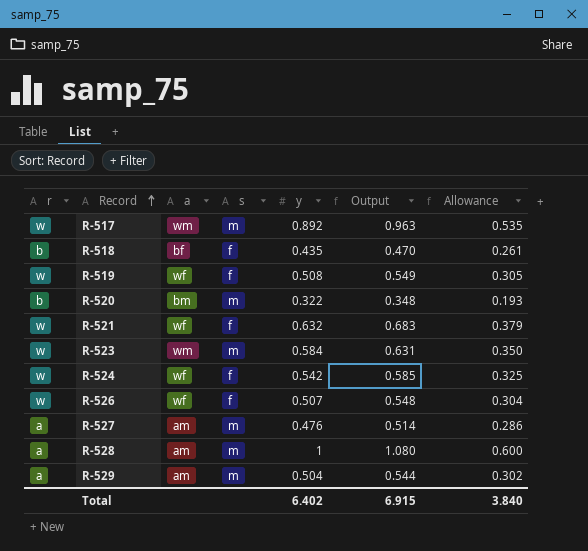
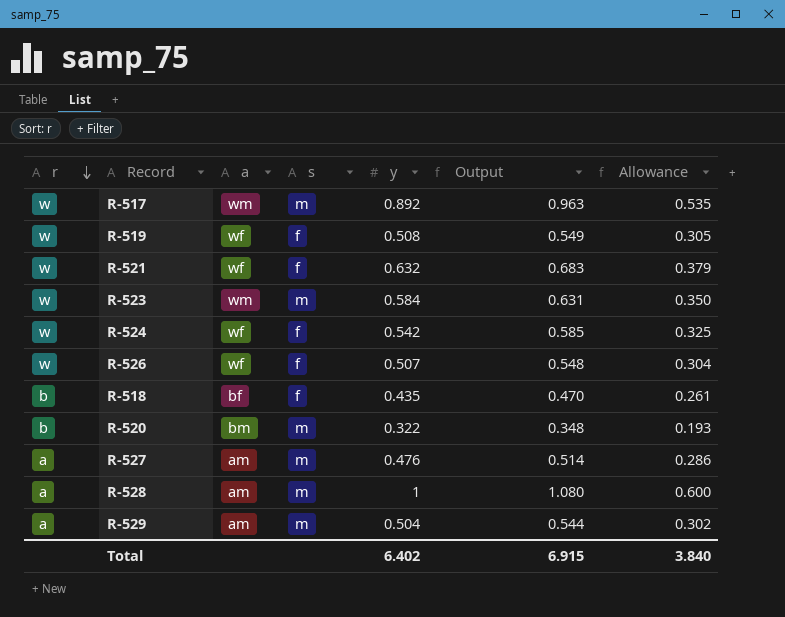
row order: Record ascending -> r descending

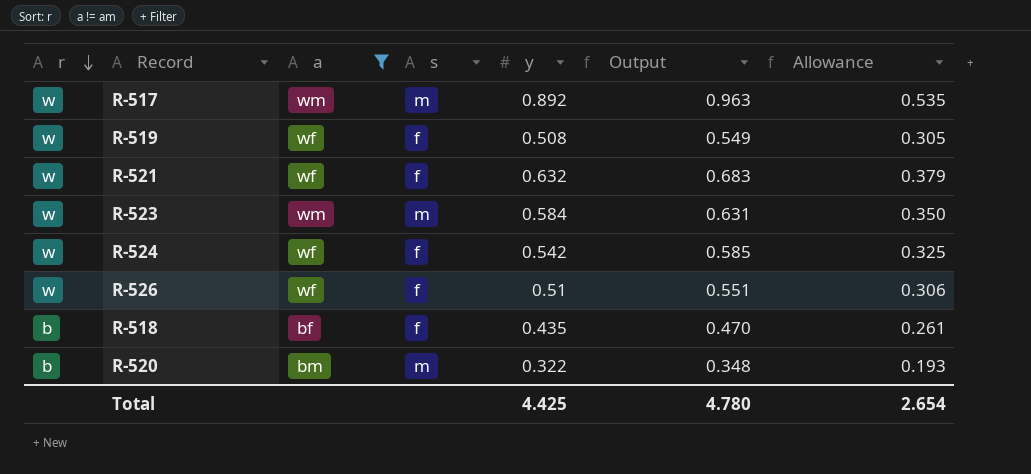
filter: none -> a != am
R-526 | y: 0.507 -> 0.51
R-526 | Output: 0.548 -> 0.551
R-526 | Allowance: 0.304 -> 0.306
Total | y: 6.402 -> 4.425
Total | Output: 6.915 -> 4.780
Total | Allowance: 3.840 -> 2.654

